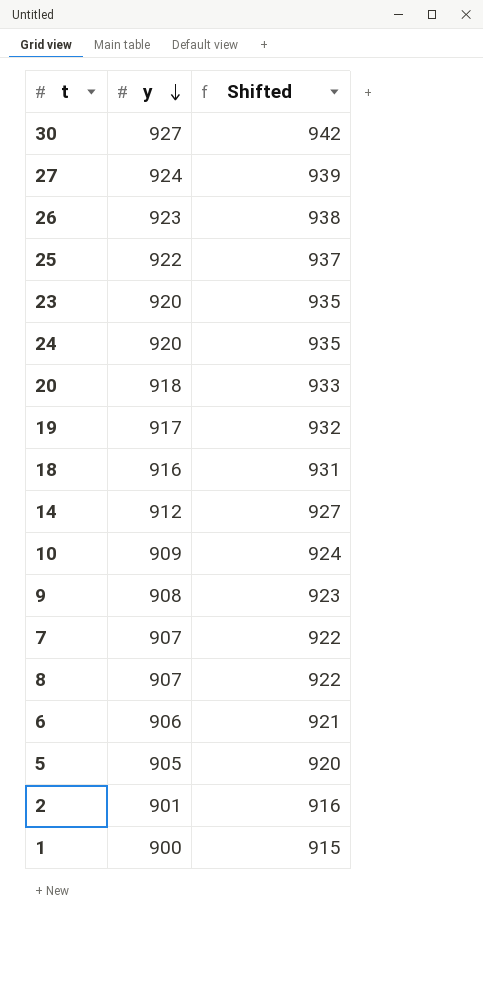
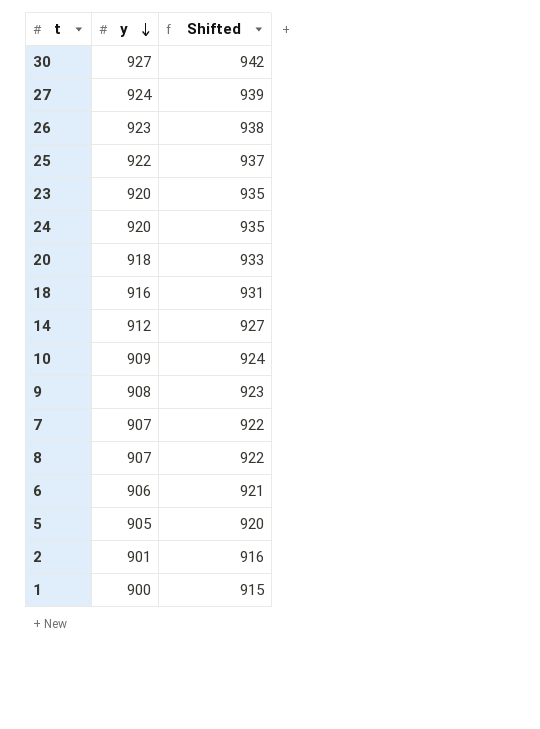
row 19: 917 | 932 -> none

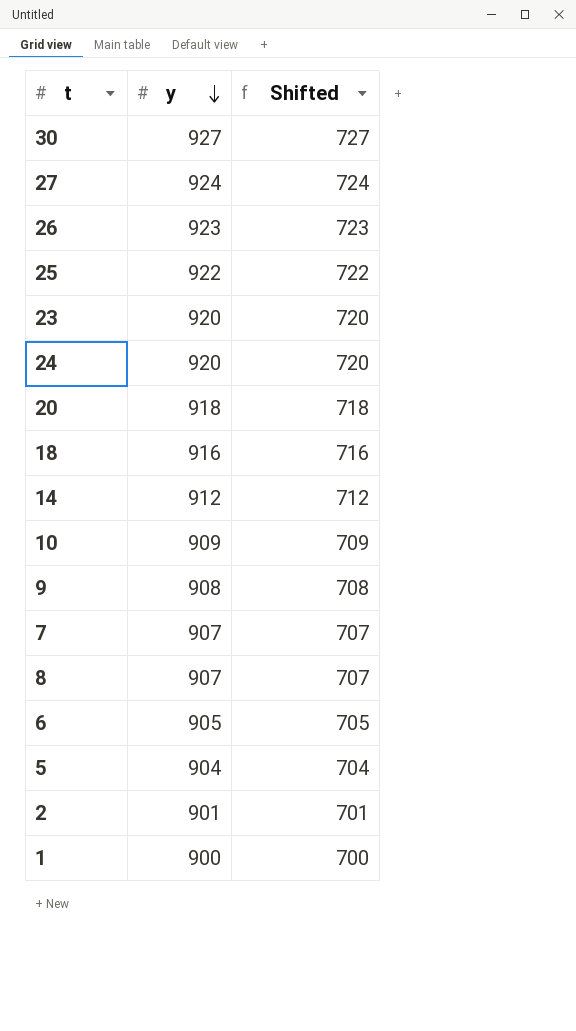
column Shifted | formula: [y] + 15 -> [y] - 200
6 | y: 906 -> 905
5 | y: 905 -> 904

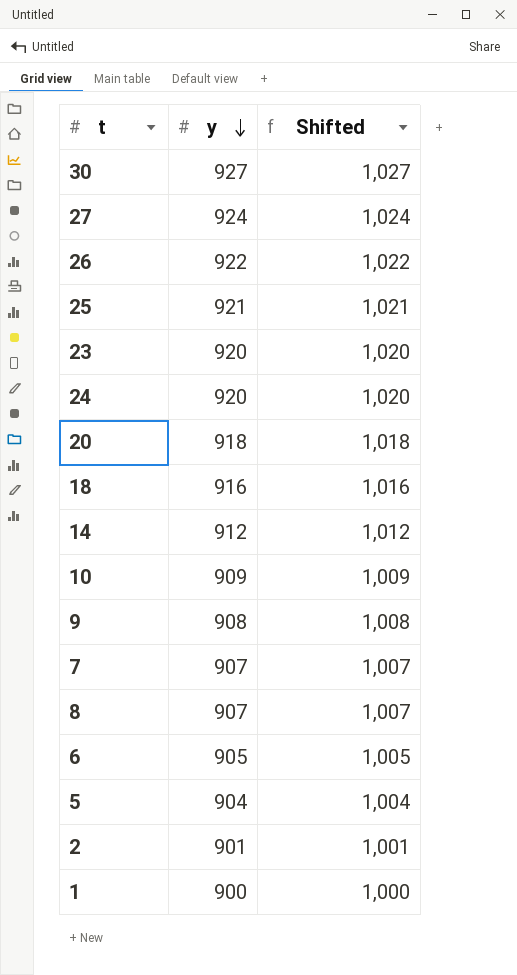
column Shifted | formula: [y] - 200 -> [y] + 100
26 | y: 923 -> 922
25 | y: 922 -> 921

